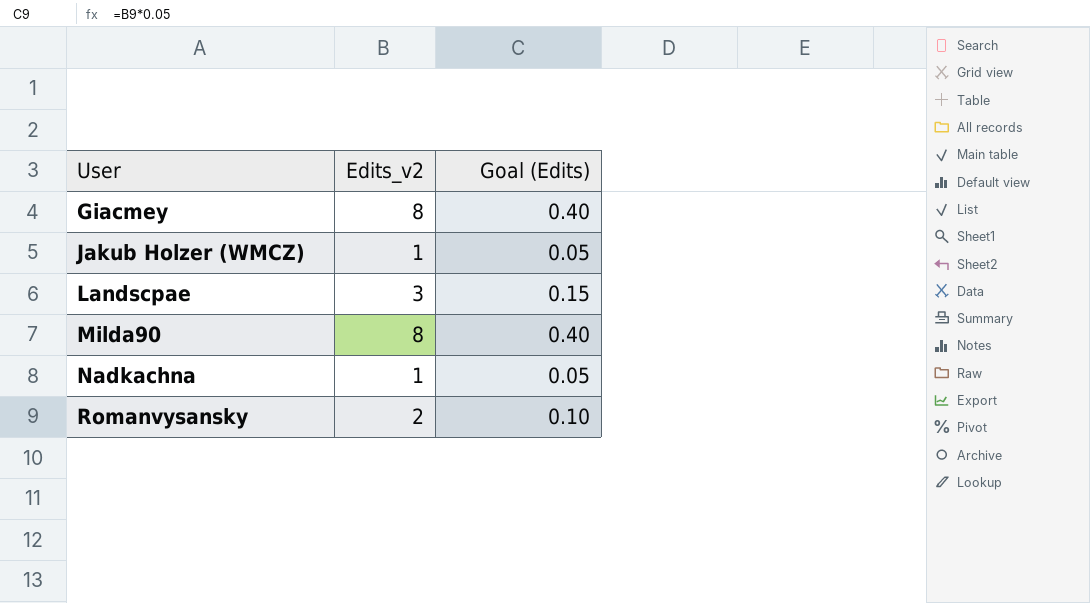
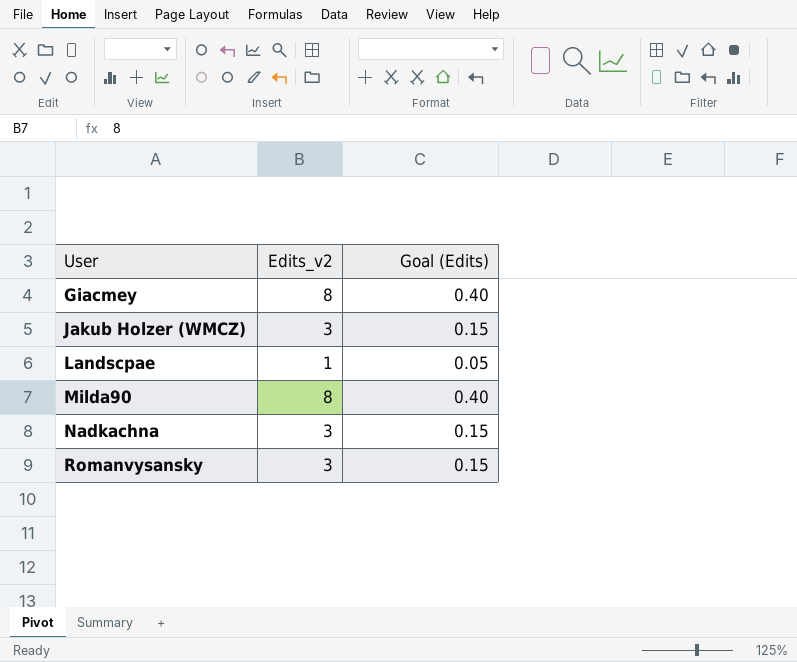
Jakub Holzer (WMCZ) | Edits_v2: 1 -> 3
Jakub Holzer (WMCZ) | Goal (Edits): 0.05 -> 0.15
Landscpae | Edits_v2: 3 -> 1
Landscpae | Goal (Edits): 0.15 -> 0.05
Nadkachna | Edits_v2: 1 -> 3
Nadkachna | Goal (Edits): 0.05 -> 0.15
Romanvysansky | Edits_v2: 2 -> 3
Romanvysansky | Goal (Edits): 0.10 -> 0.15

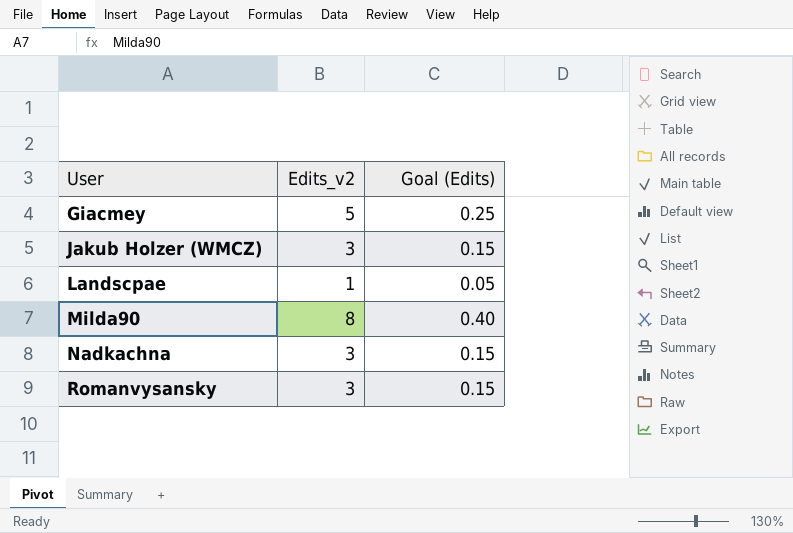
Giacmey | Edits_v2: 8 -> 5
Giacmey | Goal (Edits): 0.40 -> 0.25

